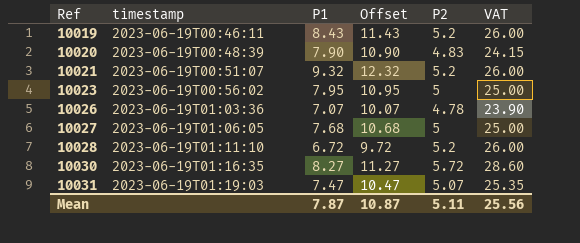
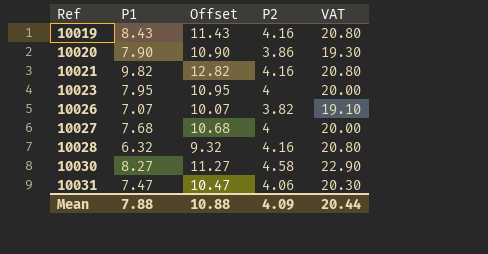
column timestamp | position: 2 -> none
10019 | P2: 5.2 -> 4.16
10019 | VAT: 26.00 -> 20.80
10020 | P2: 4.83 -> 3.86
10020 | VAT: 24.15 -> 19.30
10021 | P1: 9.32 -> 9.82
10021 | Offset: 12.32 -> 12.82
10021 | P2: 5.2 -> 4.16
10021 | VAT: 26.00 -> 20.80
10023 | P2: 5 -> 4
10023 | VAT: 25.00 -> 20.00
10026 | P2: 4.78 -> 3.82
10026 | VAT: 23.90 -> 19.10
10027 | P2: 5 -> 4
10027 | VAT: 25.00 -> 20.00
10028 | P1: 6.72 -> 6.32
10028 | Offset: 9.72 -> 9.32
10028 | P2: 5.2 -> 4.16
10028 | VAT: 26.00 -> 20.80
10030 | P2: 5.72 -> 4.58
10030 | VAT: 28.60 -> 22.90
10031 | P2: 5.07 -> 4.06
10031 | VAT: 25.35 -> 20.30
Mean | P1: 7.87 -> 7.88
Mean | Offset: 10.87 -> 10.88
Mean | P2: 5.11 -> 4.09
Mean | VAT: 25.56 -> 20.44

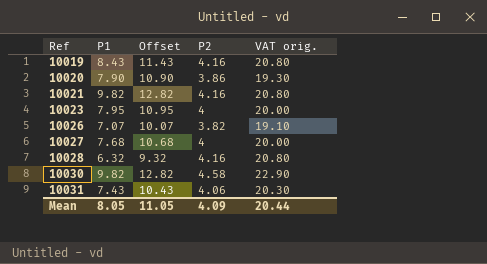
column name: VAT -> VAT orig.
10030 | P1: 8.27 -> 9.82
10030 | Offset: 11.27 -> 12.82
10031 | P1: 7.47 -> 7.43
10031 | Offset: 10.47 -> 10.43
Mean | P1: 7.88 -> 8.05
Mean | Offset: 10.88 -> 11.05

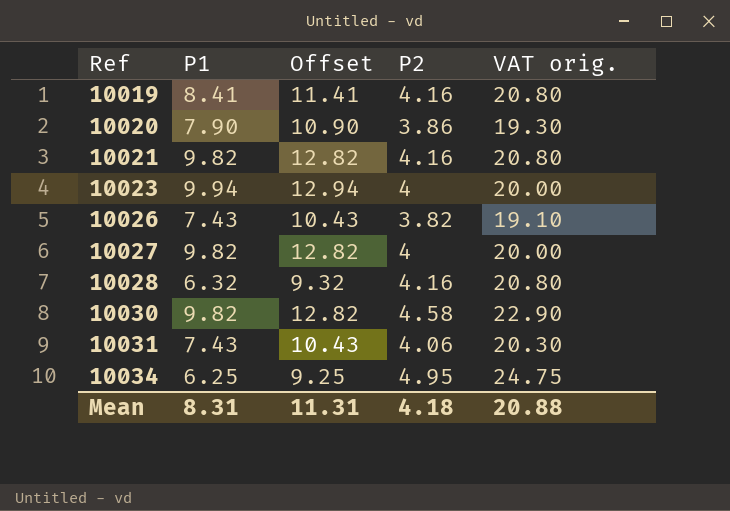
10019 | P1: 8.43 -> 8.41
10019 | Offset: 11.43 -> 11.41
10023 | P1: 7.95 -> 9.94
10023 | Offset: 10.95 -> 12.94
10026 | P1: 7.07 -> 7.43
10026 | Offset: 10.07 -> 10.43
10027 | P1: 7.68 -> 9.82
10027 | Offset: 10.68 -> 12.82
row 10034: none -> 6.25 | 9.25 | 4.95 | 24.75
Mean | P1: 8.05 -> 8.31
Mean | Offset: 11.05 -> 11.31
Mean | P2: 4.09 -> 4.18
Mean | VAT orig.: 20.44 -> 20.88

